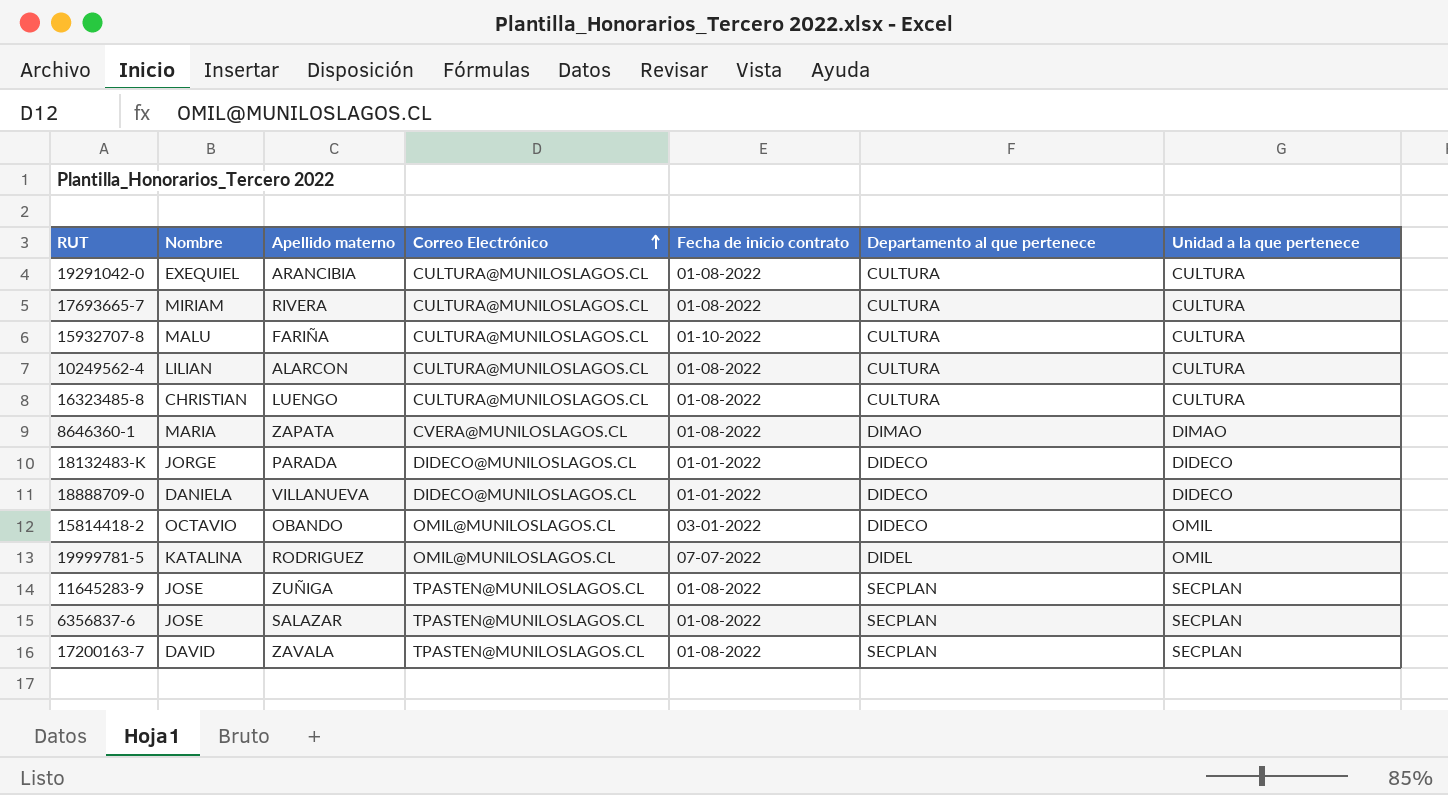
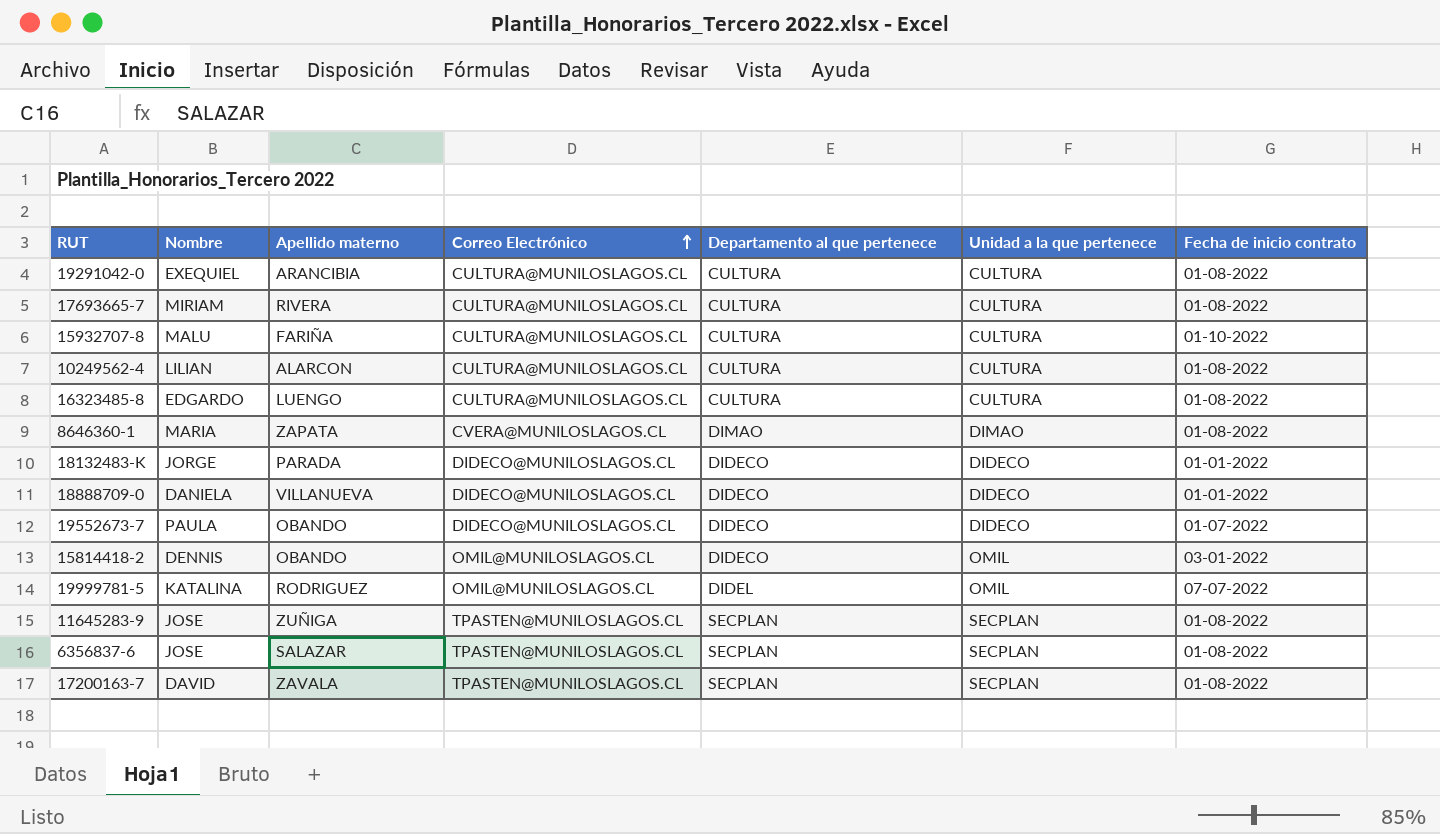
column Fecha de inicio contrato | position: 5 -> 7
16323485-8 | Nombre: CHRISTIAN -> EDGARDO
row 19552673-7: none -> PAULA | OBANDO | DIDECO@MUNILOSLAGOS.CL | DIDECO | DIDECO | 01-07-2022
15814418-2 | Nombre: OCTAVIO -> DENNIS

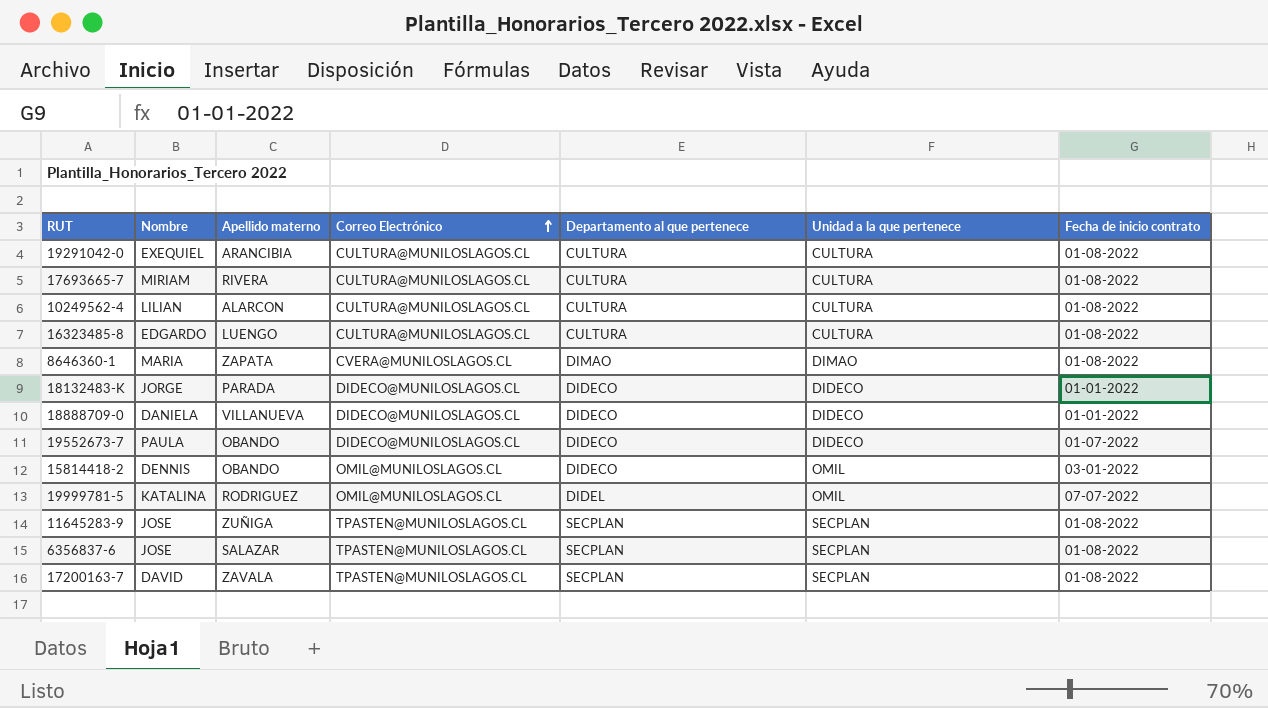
row 15932707-8: MALU | FARIÑA | CULTURA@MUNILOSLAGOS.CL | CULTURA | CULTURA | 01-10-2022 -> none

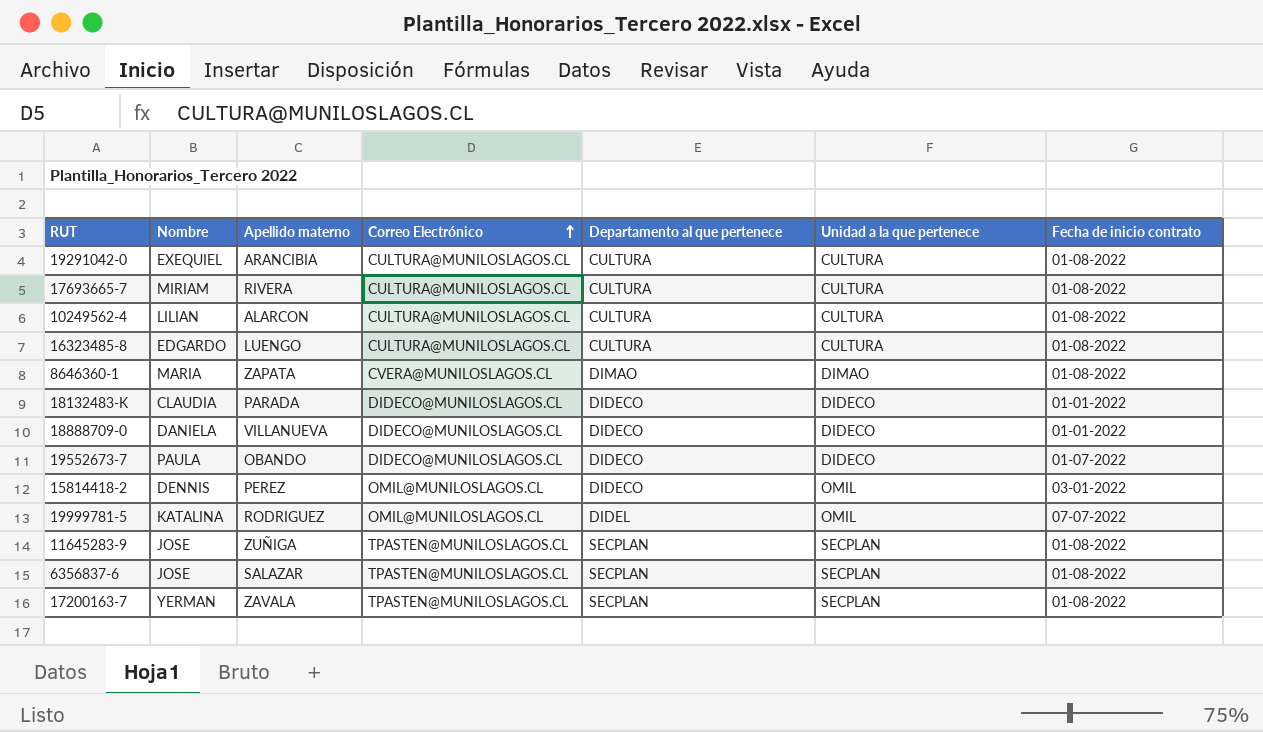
18132483-K | Nombre: JORGE -> CLAUDIA
15814418-2 | Apellido materno: OBANDO -> PEREZ
17200163-7 | Nombre: DAVID -> YERMAN

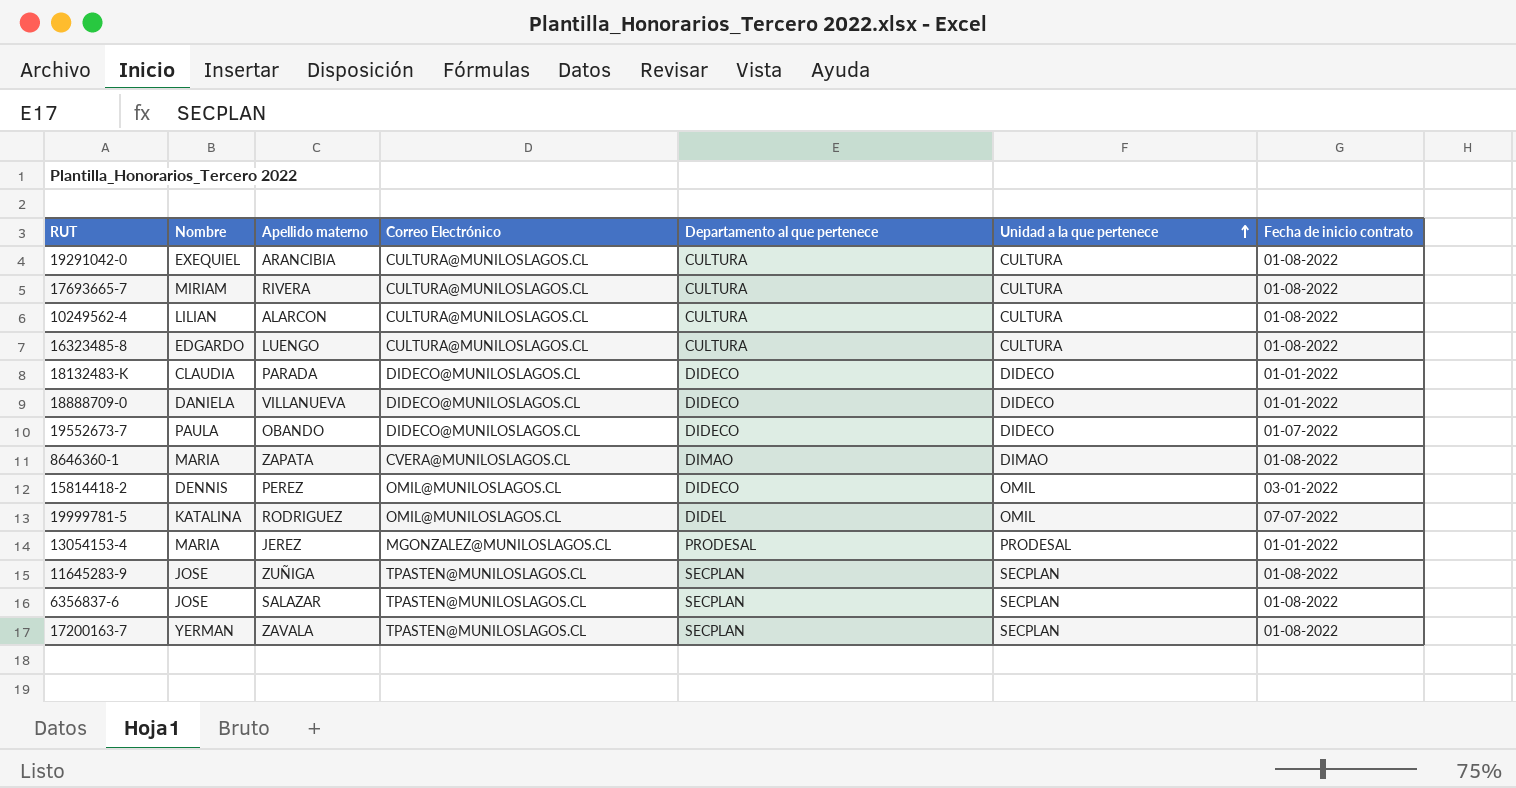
row order: Correo Electrónico ascending -> Unidad a la que pertenece ascending
row 13054153-4: none -> MARIA | JEREZ | MGONZALEZ@MUNILOSLAGOS.CL | PRODESAL | PRODESAL | 01-01-2022

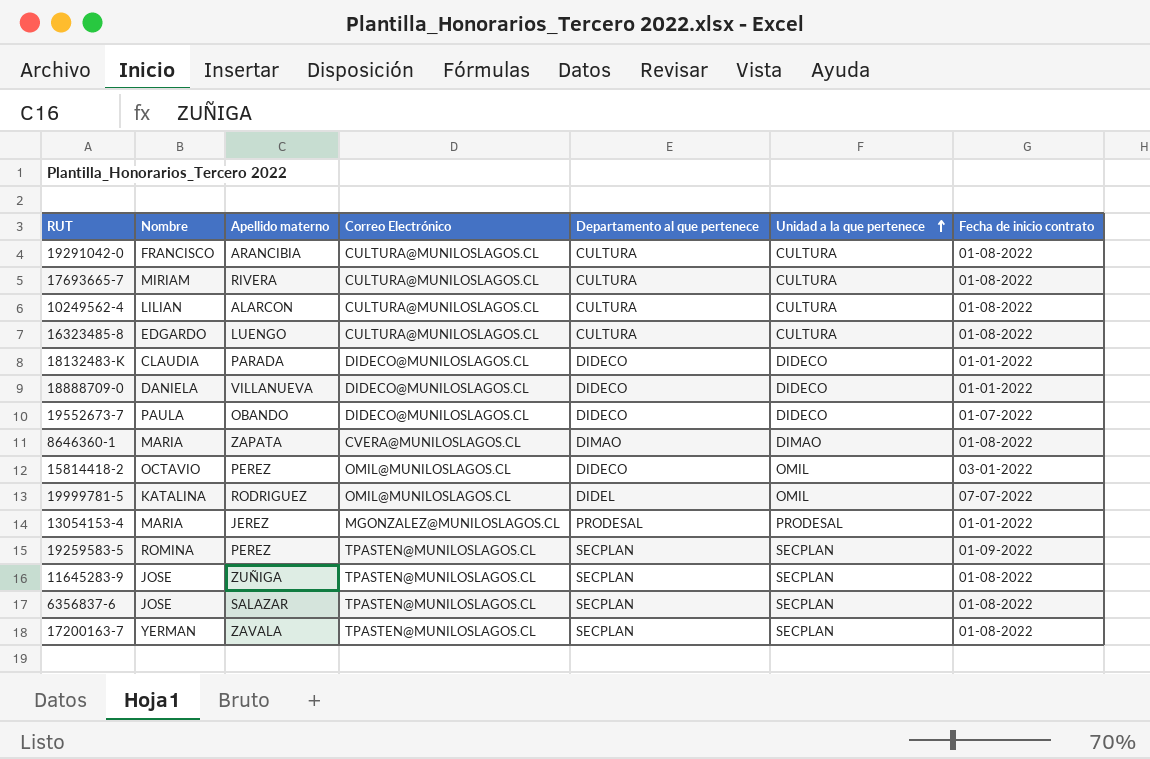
19291042-0 | Nombre: EXEQUIEL -> FRANCISCO
15814418-2 | Nombre: DENNIS -> OCTAVIO
row 19259583-5: none -> ROMINA | PEREZ | TPASTEN@MUNILOSLAGOS.CL | SECPLAN | SECPLAN | 01-09-2022

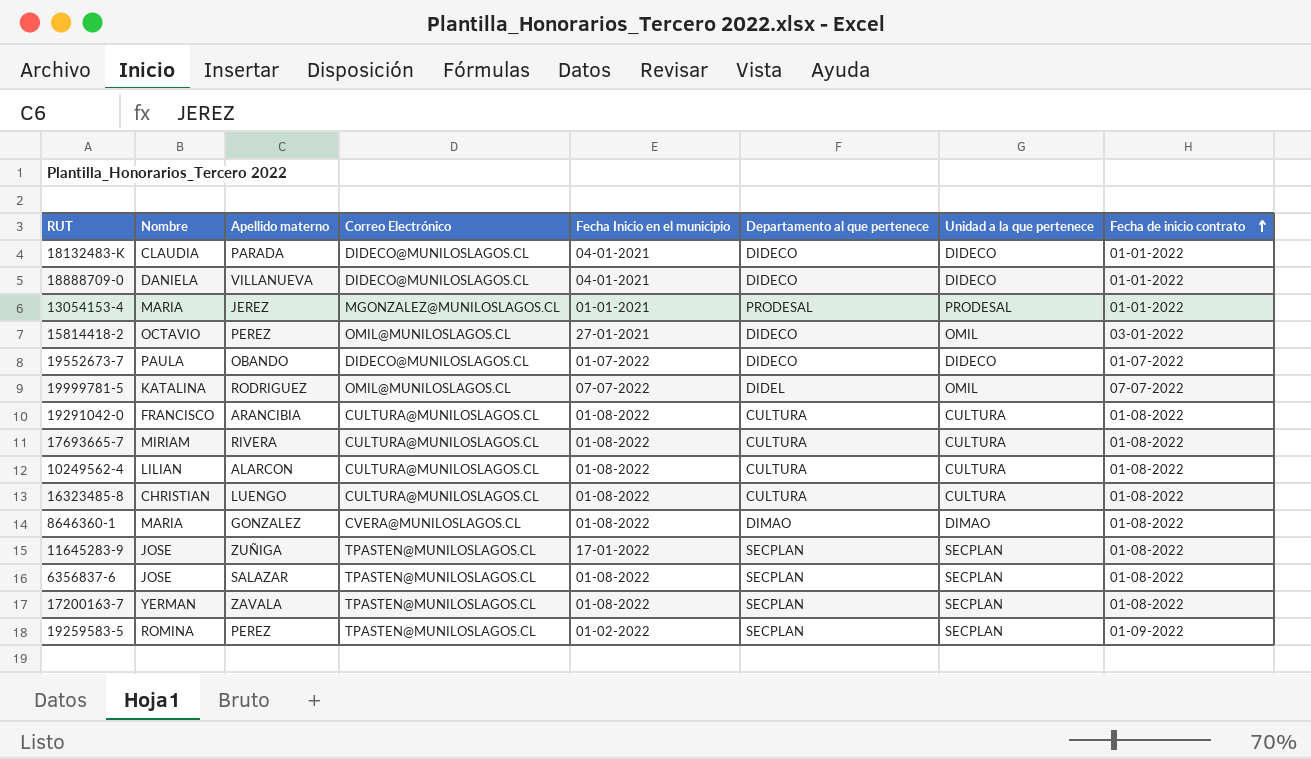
row order: Unidad a la que pertenece ascending -> Fecha de inicio contrato ascending
column Fecha Inicio en el municipio | position: none -> 5
16323485-8 | Nombre: EDGARDO -> CHRISTIAN
8646360-1 | Apellido materno: ZAPATA -> GONZALEZ

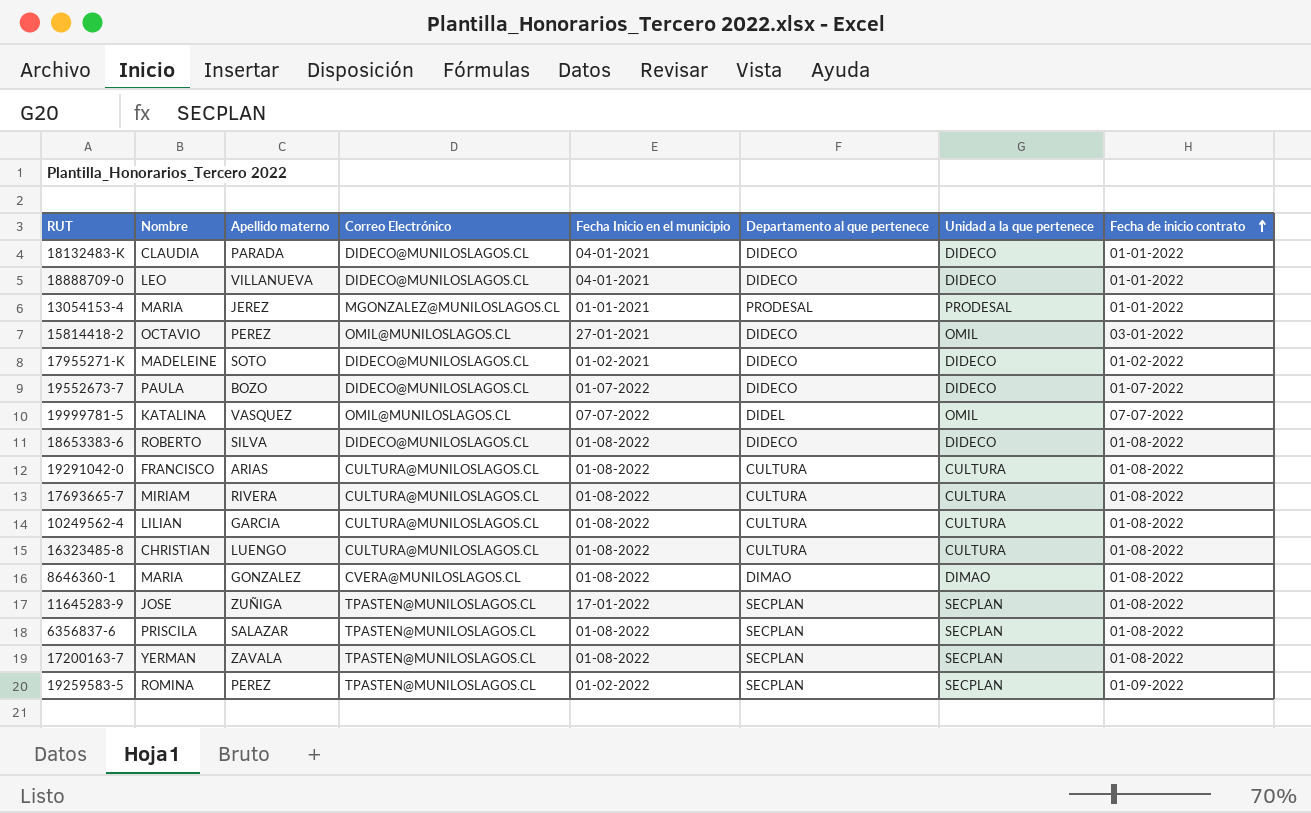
18888709-0 | Nombre: DANIELA -> LEO
row 17955271-K: none -> MADELEINE | SOTO | DIDECO@MUNILOSLAGOS.CL | 01-02-2021 | DIDECO | DIDECO | 01-02-2022
19552673-7 | Apellido materno: OBANDO -> BOZO
19999781-5 | Apellido materno: RODRIGUEZ -> VASQUEZ
row 18653383-6: none -> ROBERTO | SILVA | DIDECO@MUNILOSLAGOS.CL | 01-08-2022 | DIDECO | DIDECO | 01-08-2022
19291042-0 | Apellido materno: ARANCIBIA -> ARIAS
10249562-4 | Apellido materno: ALARCON -> GARCIA
6356837-6 | Nombre: JOSE -> PRISCILA

